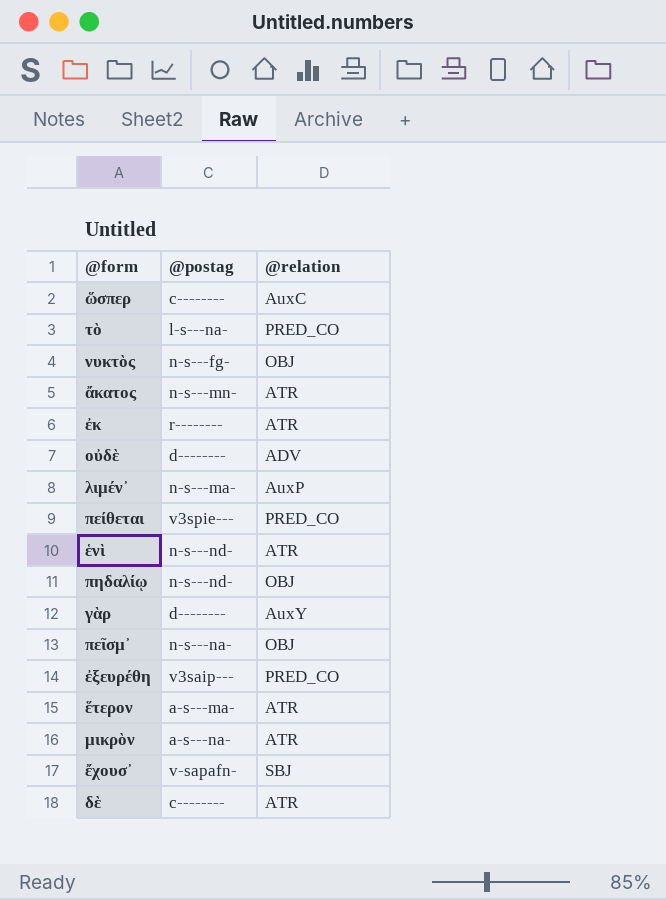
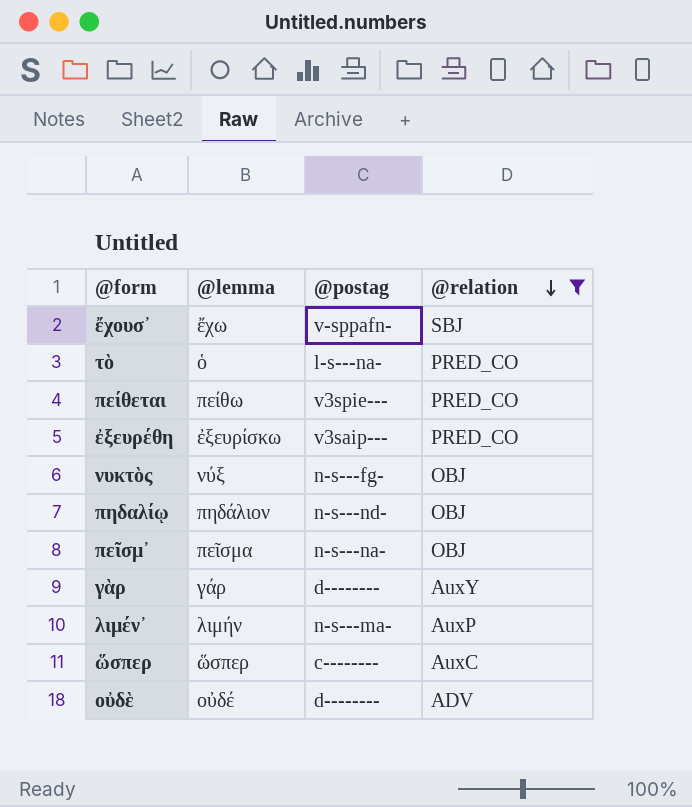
filter: none -> @relation != ATR
row order: none -> @relation descending
column @lemma | position: none -> 2
ἔχουσ᾽ | @postag: v-sapafn- -> v-sppafn-

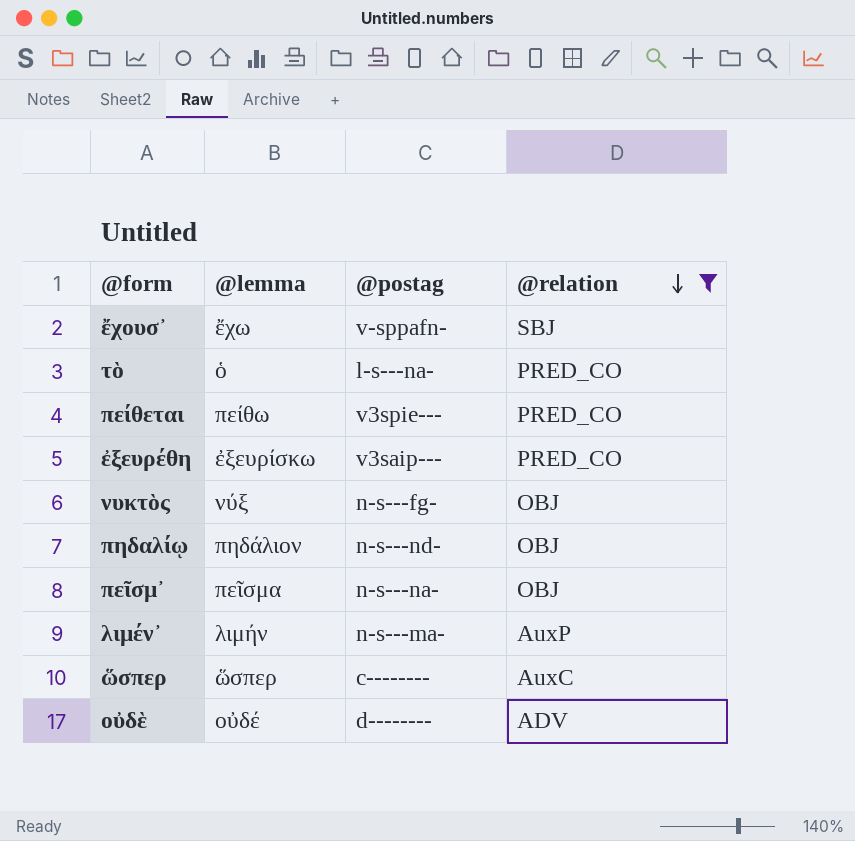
row γὰρ: γάρ | d-------- | AuxY -> none

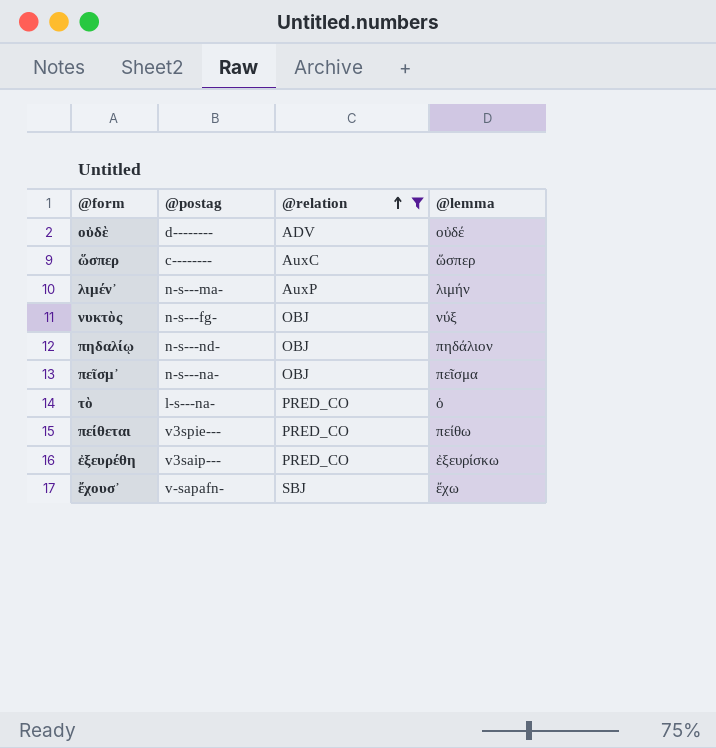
row order: @relation descending -> @relation ascending
column @lemma | position: 2 -> 4
ἔχουσ᾽ | @postag: v-sppafn- -> v-sapafn-

